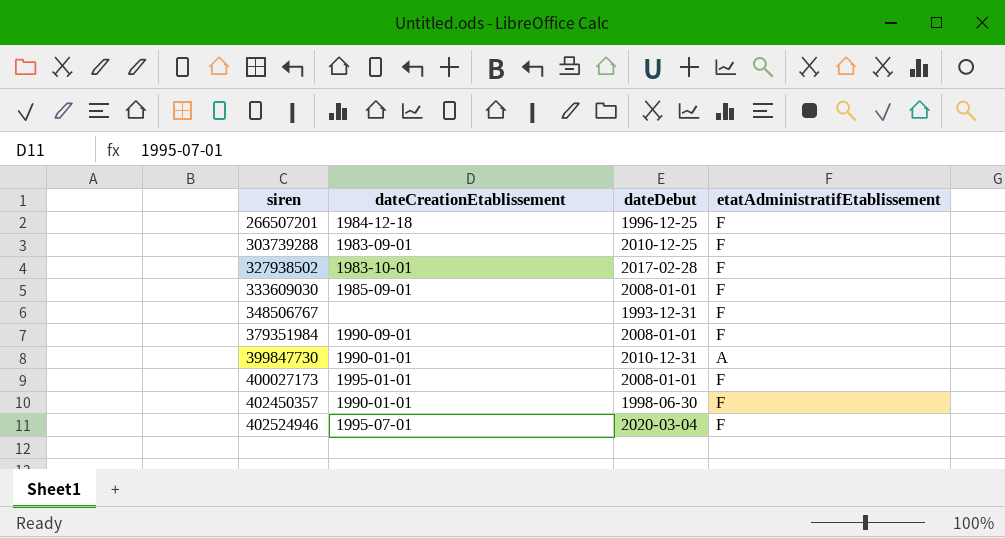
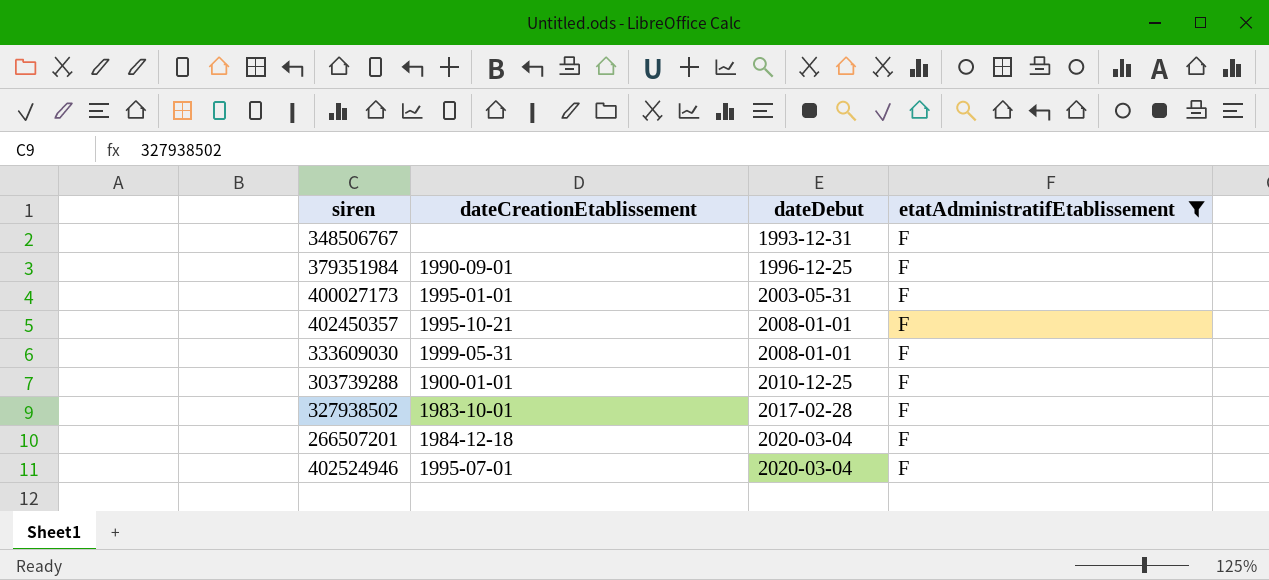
filter: none -> etatAdministratifEtablissement = F
row order: siren ascending -> dateDebut ascending
379351984 | dateDebut: 2008-01-01 -> 1996-12-25
400027173 | dateDebut: 2008-01-01 -> 2003-05-31
402450357 | dateCreationEtablissement: 1990-01-01 -> 1995-10-21
402450357 | dateDebut: 1998-06-30 -> 2008-01-01
333609030 | dateCreationEtablissement: 1985-09-01 -> 1999-05-31
303739288 | dateCreationEtablissement: 1983-09-01 -> 1900-01-01
266507201 | dateDebut: 1996-12-25 -> 2020-03-04

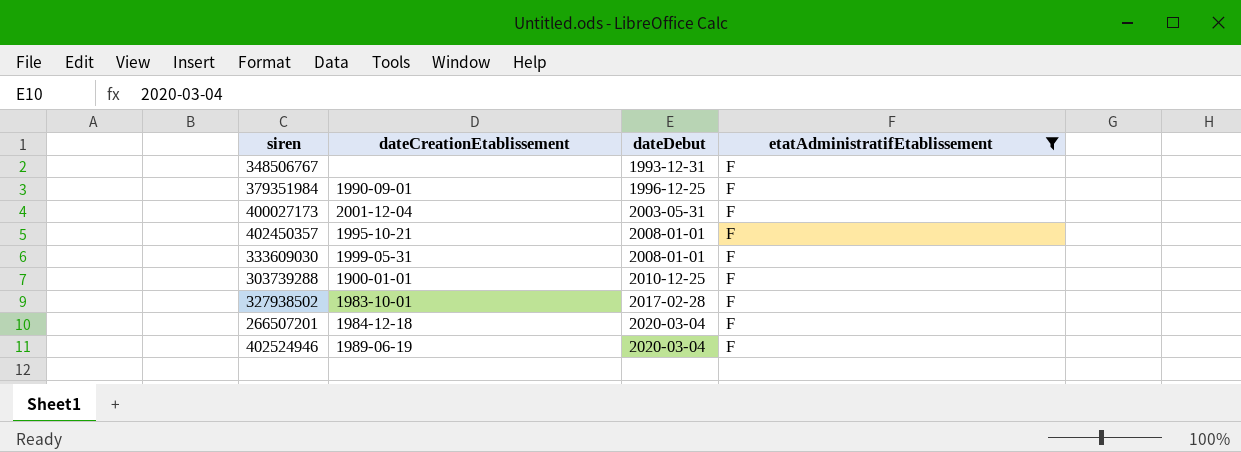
400027173 | dateCreationEtablissement: 1995-01-01 -> 2001-12-04
402524946 | dateCreationEtablissement: 1995-07-01 -> 1989-06-19

